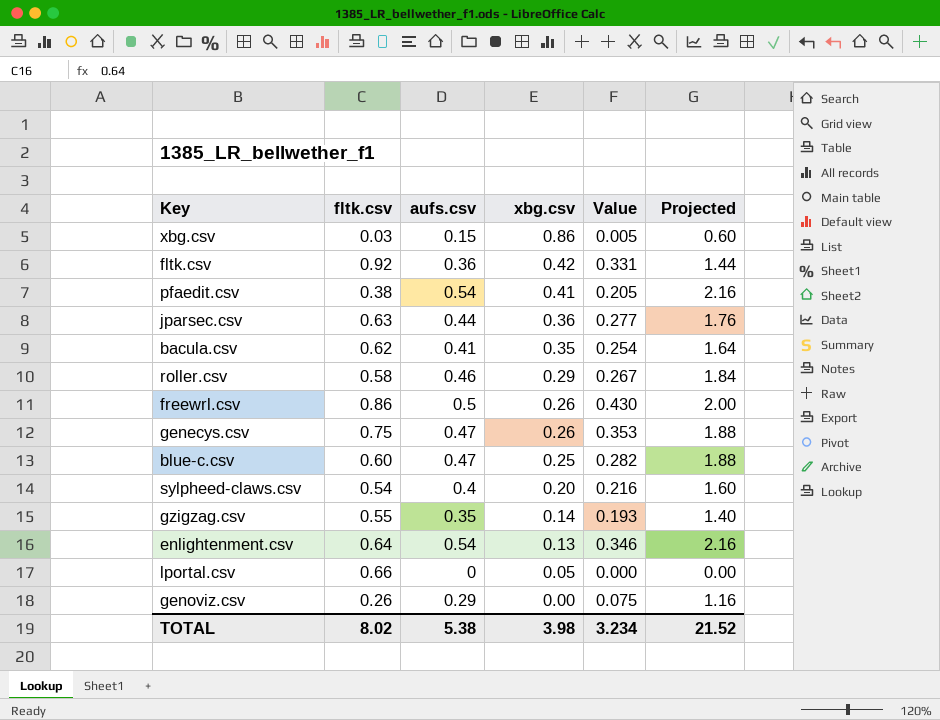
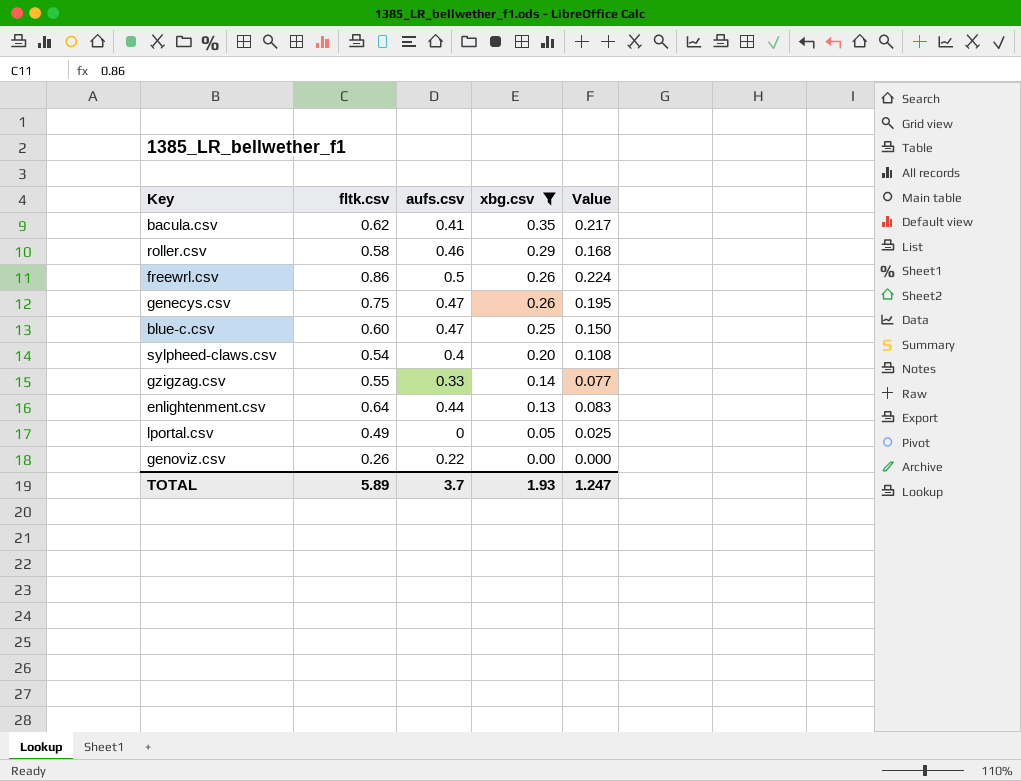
filter: none -> xbg.csv <= 0.35
column Projected | formula: [aufs.csv] * 4 -> none
column Value | formula: [fltk.csv] * [aufs.csv] -> [fltk.csv] * [xbg.csv]
gzigzag.csv | aufs.csv: 0.35 -> 0.33
enlightenment.csv | aufs.csv: 0.54 -> 0.44
lportal.csv | fltk.csv: 0.66 -> 0.49
genoviz.csv | aufs.csv: 0.29 -> 0.22
TOTAL | fltk.csv: 8.02 -> 5.89
TOTAL | aufs.csv: 5.38 -> 3.7
TOTAL | xbg.csv: 3.98 -> 1.93
TOTAL | Value: 3.234 -> 1.247

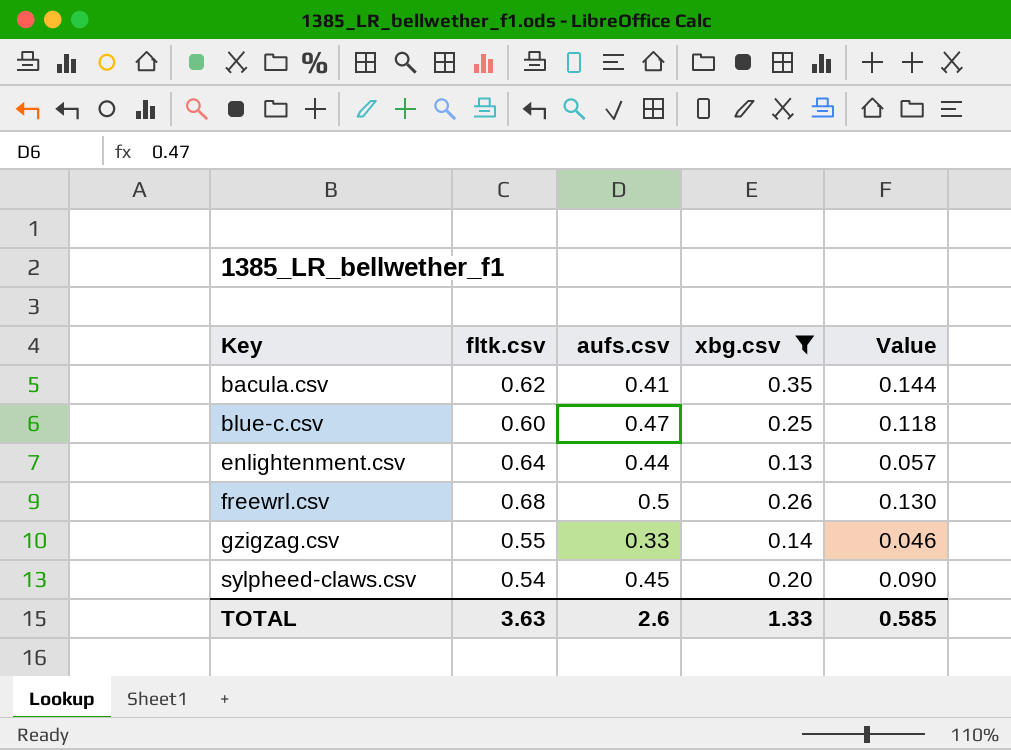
row order: xbg.csv descending -> Key ascending
column Value | formula: [fltk.csv] * [xbg.csv] -> [aufs.csv] * [xbg.csv]
row roller.csv: 0.58 | 0.46 | 0.29 | 0.168 -> none
row genecys.csv: 0.75 | 0.47 | 0.26 | 0.195 -> none
row lportal.csv: 0.49 | 0 | 0.05 | 0.025 -> none
row genoviz.csv: 0.26 | 0.22 | 0.00 | 0.000 -> none
freewrl.csv | fltk.csv: 0.86 -> 0.68
sylpheed-claws.csv | aufs.csv: 0.4 -> 0.45
TOTAL | fltk.csv: 5.89 -> 3.63
TOTAL | aufs.csv: 3.7 -> 2.6
TOTAL | xbg.csv: 1.93 -> 1.33
TOTAL | Value: 1.247 -> 0.585

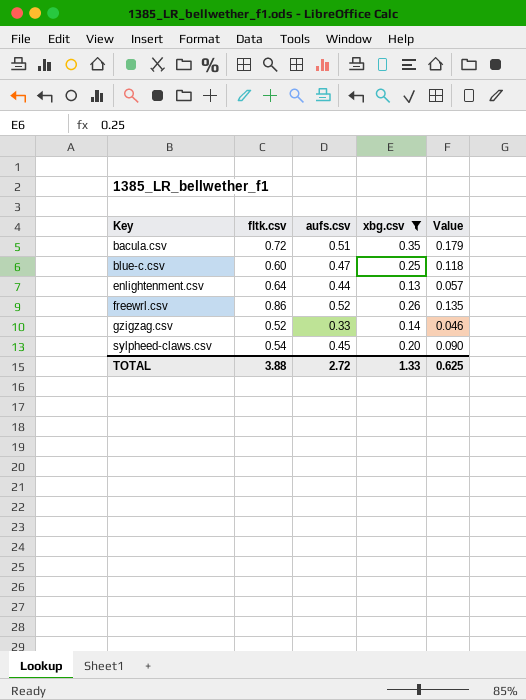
bacula.csv | fltk.csv: 0.62 -> 0.72
bacula.csv | aufs.csv: 0.41 -> 0.51
bacula.csv | Value: 0.144 -> 0.179
freewrl.csv | fltk.csv: 0.68 -> 0.86
freewrl.csv | aufs.csv: 0.5 -> 0.52
freewrl.csv | Value: 0.130 -> 0.135
gzigzag.csv | fltk.csv: 0.55 -> 0.52
TOTAL | fltk.csv: 3.63 -> 3.88
TOTAL | aufs.csv: 2.6 -> 2.72
TOTAL | Value: 0.585 -> 0.625

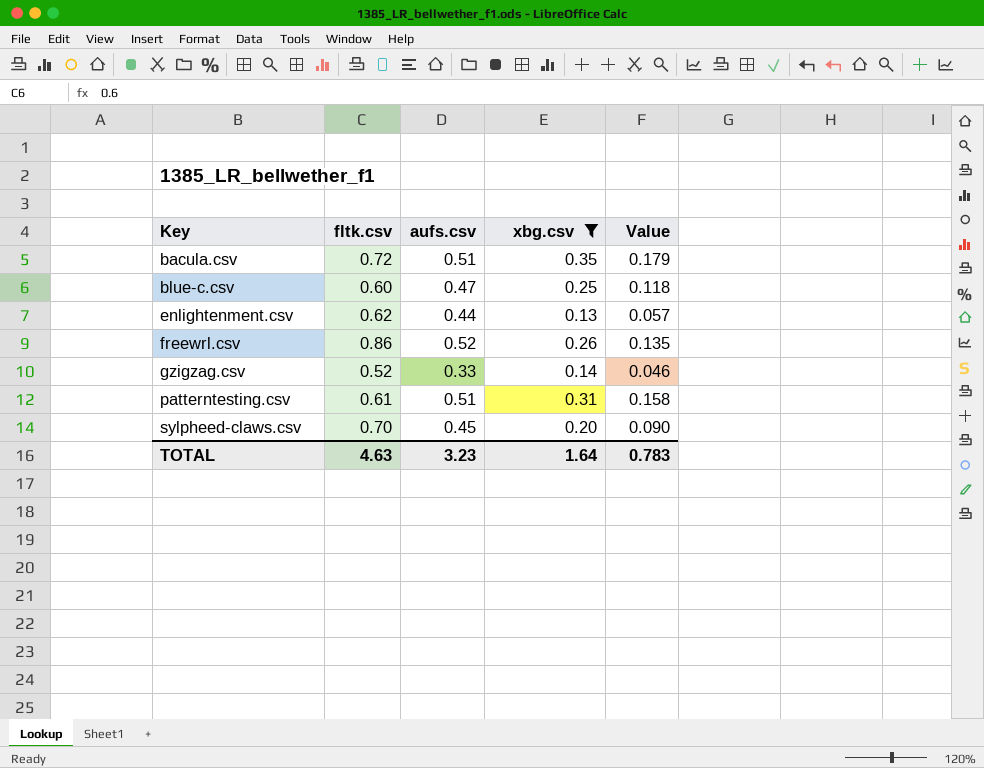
enlightenment.csv | fltk.csv: 0.64 -> 0.62
row patterntesting.csv: none -> 0.61 | 0.51 | 0.31 | 0.158
sylpheed-claws.csv | fltk.csv: 0.54 -> 0.70
TOTAL | fltk.csv: 3.88 -> 4.63
TOTAL | aufs.csv: 2.72 -> 3.23
TOTAL | xbg.csv: 1.33 -> 1.64
TOTAL | Value: 0.625 -> 0.783

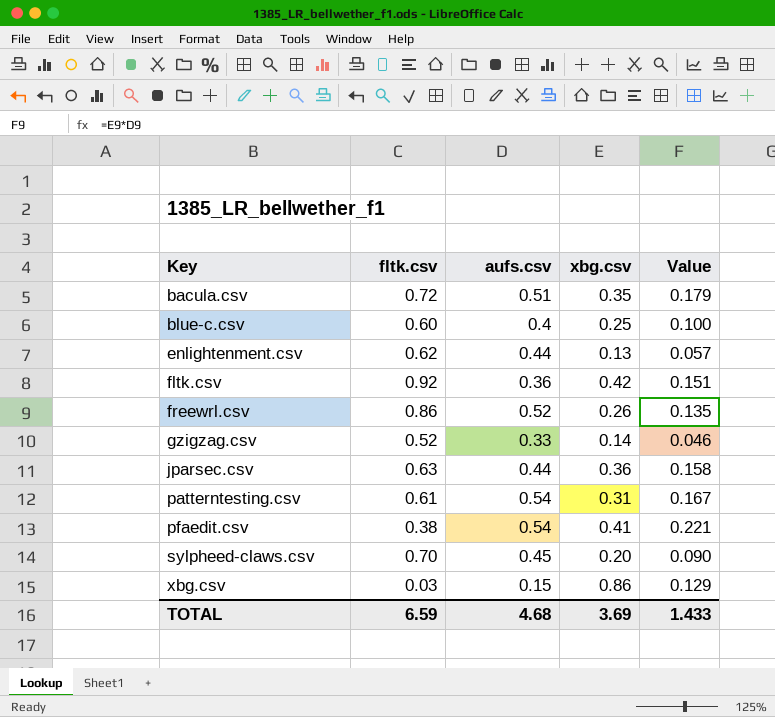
filter: xbg.csv <= 0.35 -> none
blue-c.csv | aufs.csv: 0.47 -> 0.4
blue-c.csv | Value: 0.118 -> 0.100
patterntesting.csv | aufs.csv: 0.51 -> 0.54
patterntesting.csv | Value: 0.158 -> 0.167
TOTAL | fltk.csv: 4.63 -> 6.59
TOTAL | aufs.csv: 3.23 -> 4.68
TOTAL | xbg.csv: 1.64 -> 3.69
TOTAL | Value: 0.783 -> 1.433

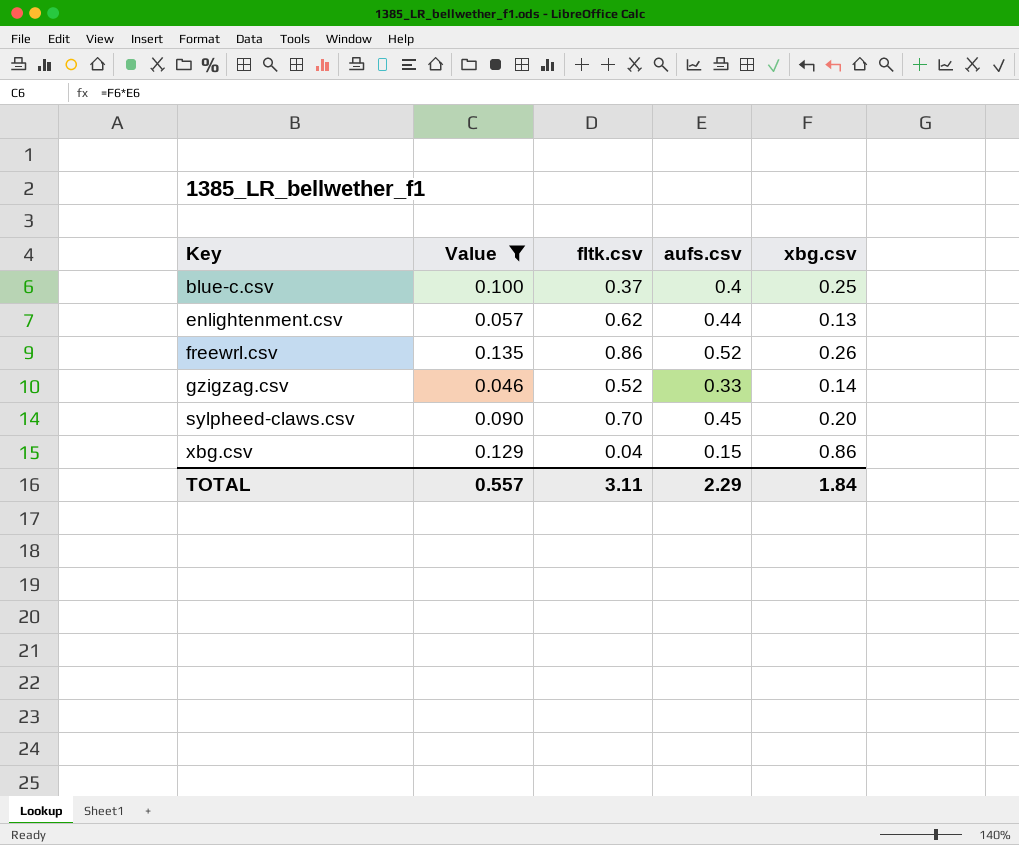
filter: none -> Value <= 0.135
column Value | position: 5 -> 2
blue-c.csv | fltk.csv: 0.60 -> 0.37
xbg.csv | fltk.csv: 0.03 -> 0.04
TOTAL | Value: 1.433 -> 0.557
TOTAL | fltk.csv: 6.59 -> 3.11
TOTAL | aufs.csv: 4.68 -> 2.29
TOTAL | xbg.csv: 3.69 -> 1.84

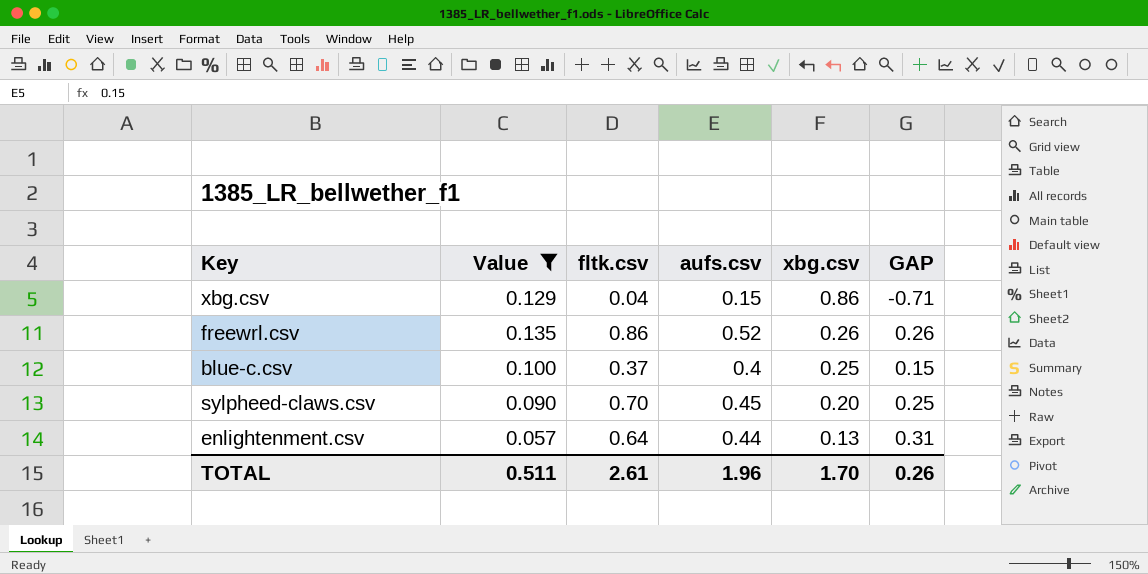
row order: Key ascending -> xbg.csv descending
column GAP | formula: none -> [aufs.csv] - [xbg.csv]
row gzigzag.csv: 0.046 | 0.52 | 0.33 | 0.14 -> none
enlightenment.csv | fltk.csv: 0.62 -> 0.64
TOTAL | Value: 0.557 -> 0.511
TOTAL | fltk.csv: 3.11 -> 2.61
TOTAL | aufs.csv: 2.29 -> 1.96
TOTAL | xbg.csv: 1.84 -> 1.70

